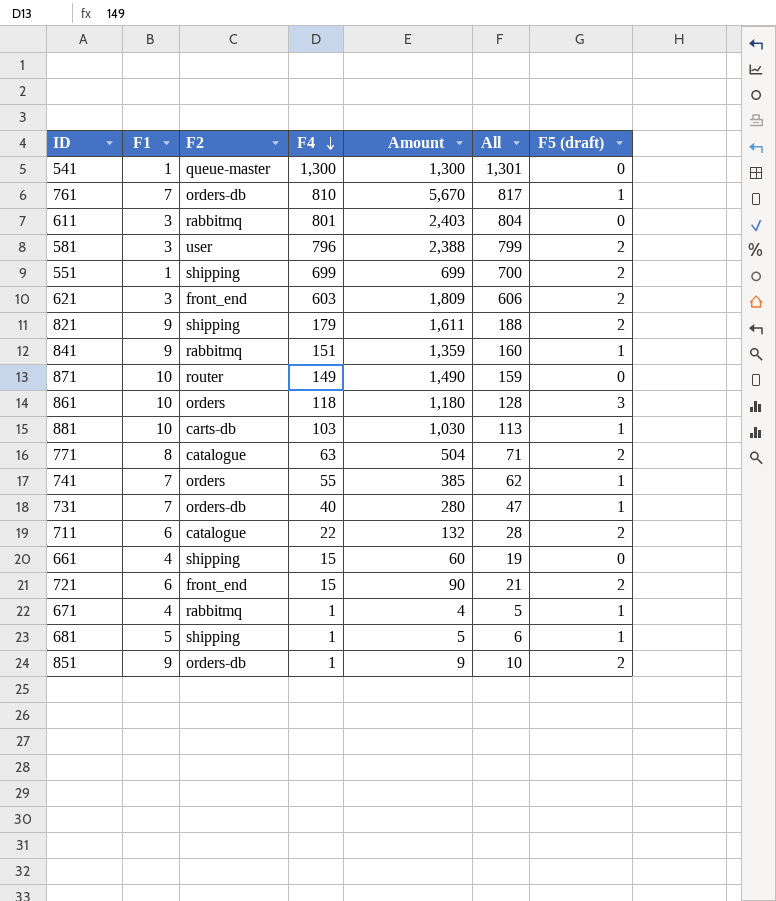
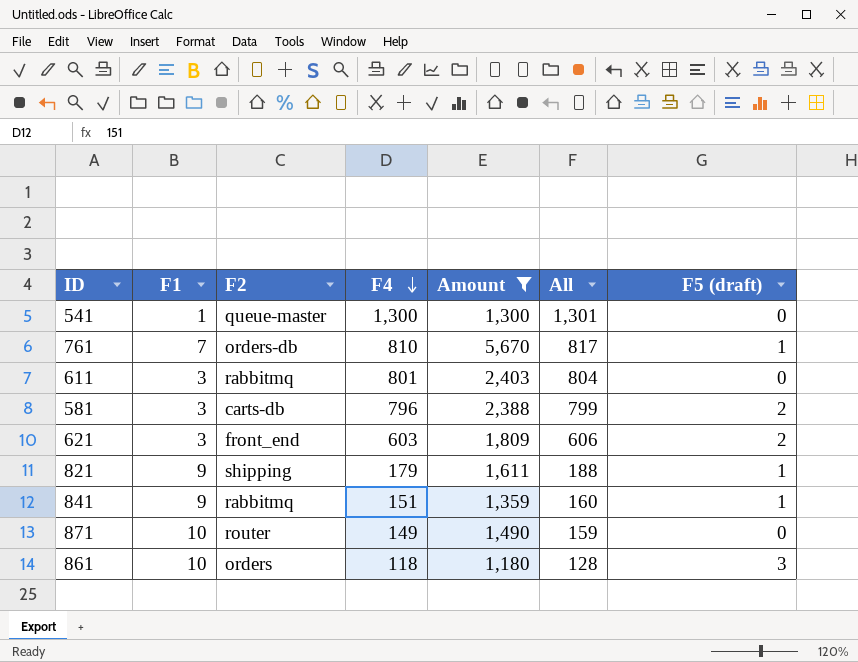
filter: none -> Amount >= 1,180
581 | F2: user -> carts-db
821 | F5 (draft): 2 -> 1

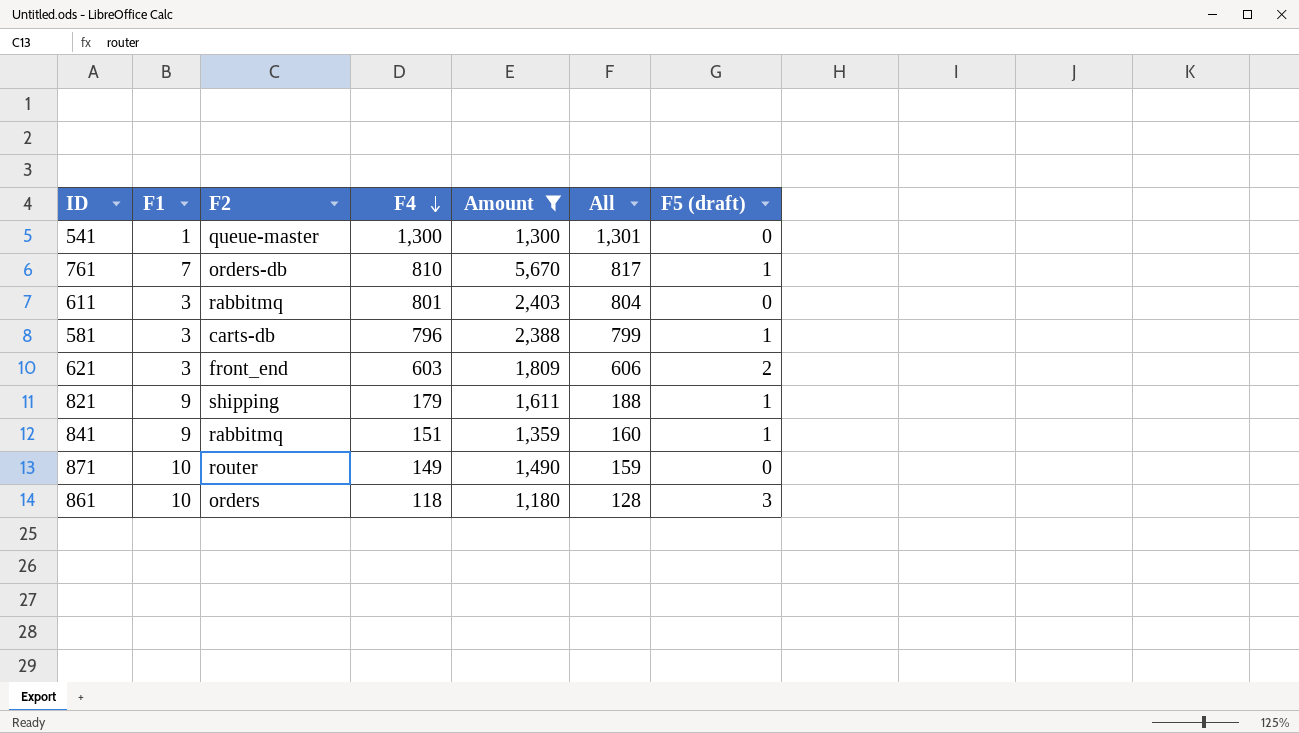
581 | F5 (draft): 2 -> 1

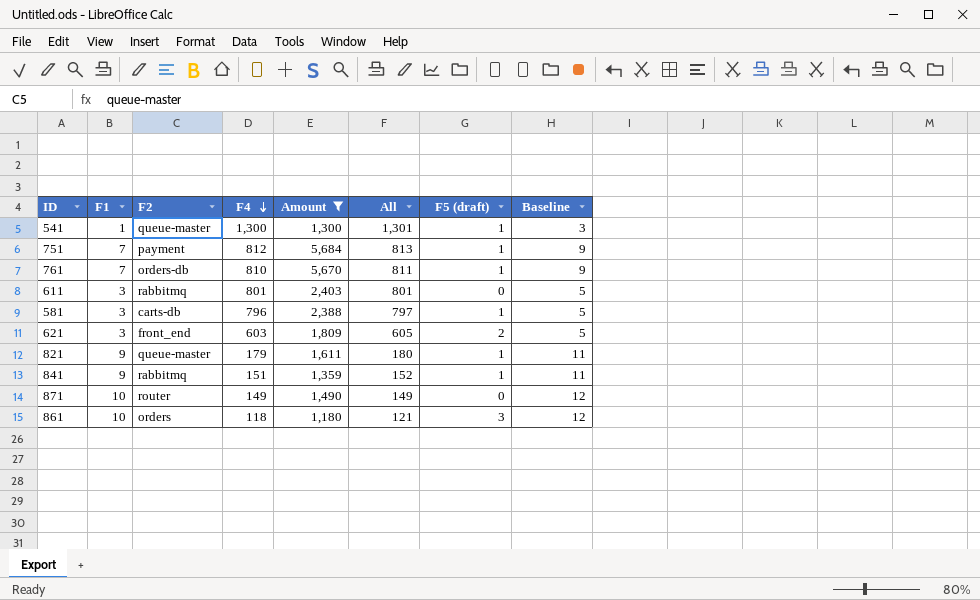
column All | formula: [F1] + [F4] -> [F4] + [F5 (draft)]
column Baseline | formula: none -> [F1] + 2
541 | F5 (draft): 0 -> 1
row 751: none -> 7 | payment | 812 | 5,684 | 813 | 1 | 9
821 | F2: shipping -> queue-master

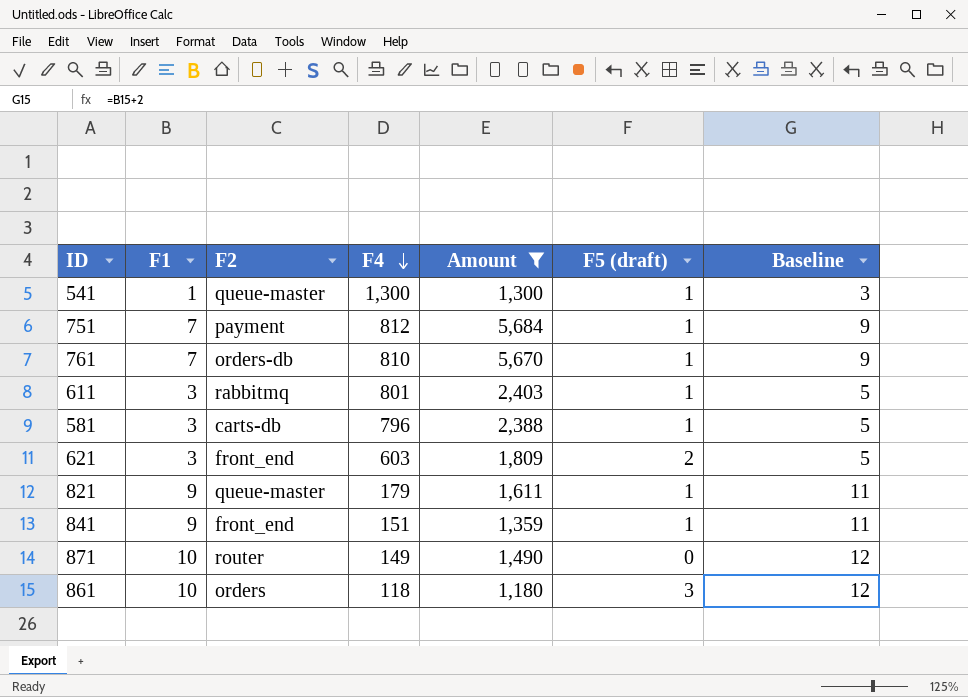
column All | formula: [F4] + [F5 (draft)] -> none
611 | F5 (draft): 0 -> 1
841 | F2: rabbitmq -> front_end

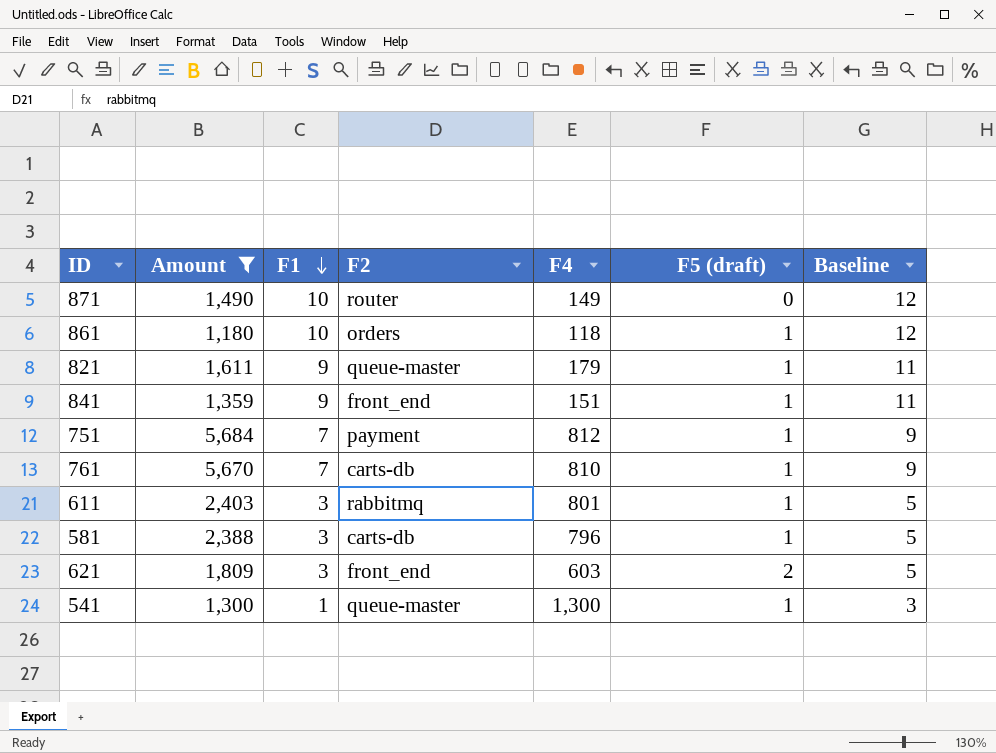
row order: F4 descending -> F1 descending
column Amount | position: 5 -> 2
861 | F5 (draft): 3 -> 1
761 | F2: orders-db -> carts-db

